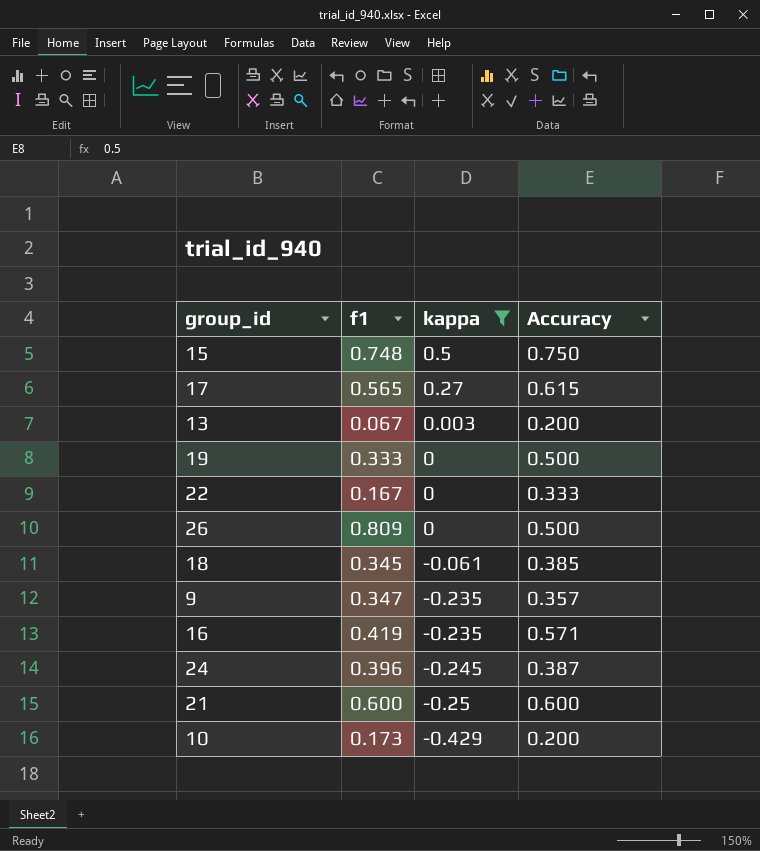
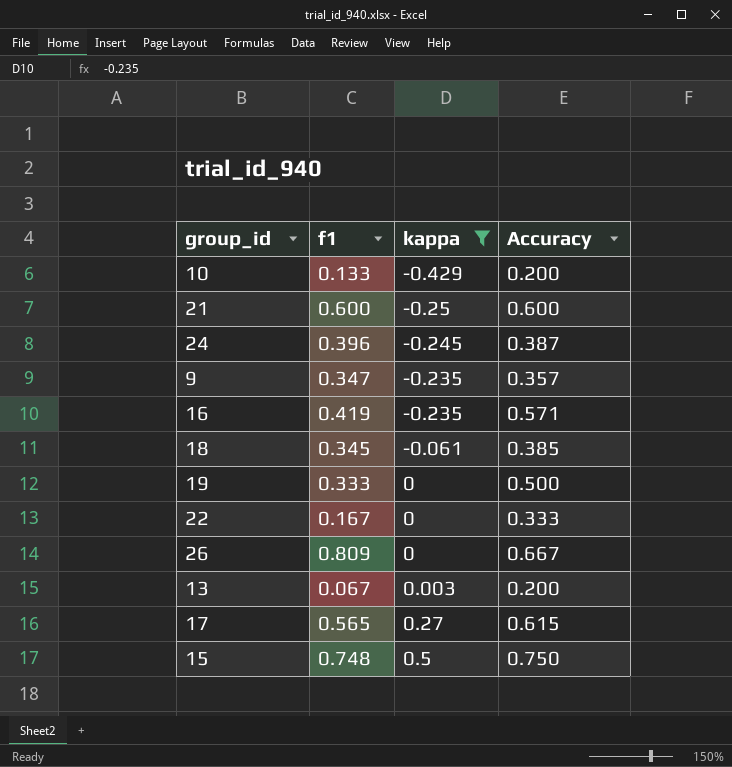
row order: kappa descending -> kappa ascending
10 | f1: 0.173 -> 0.133
26 | Accuracy: 0.500 -> 0.667

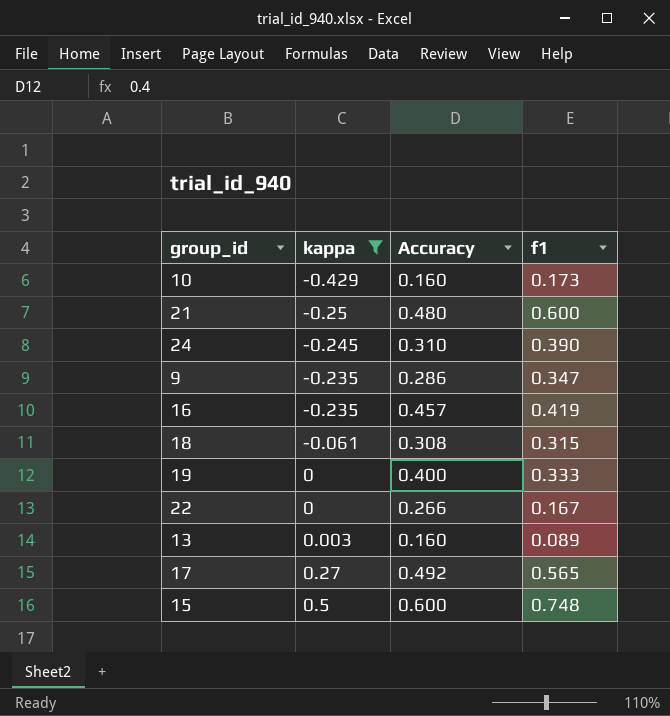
column f1 | position: 2 -> 4
row 26: 0.809 | 0 | 0.667 -> none
10 | Accuracy: 0.200 -> 0.160
10 | f1: 0.133 -> 0.173
21 | Accuracy: 0.600 -> 0.480
24 | Accuracy: 0.387 -> 0.310
24 | f1: 0.396 -> 0.390
9 | Accuracy: 0.357 -> 0.286
16 | Accuracy: 0.571 -> 0.457
18 | Accuracy: 0.385 -> 0.308
18 | f1: 0.345 -> 0.315
19 | Accuracy: 0.500 -> 0.400
22 | Accuracy: 0.333 -> 0.266
13 | Accuracy: 0.200 -> 0.160
13 | f1: 0.067 -> 0.089
17 | Accuracy: 0.615 -> 0.492
15 | Accuracy: 0.750 -> 0.600

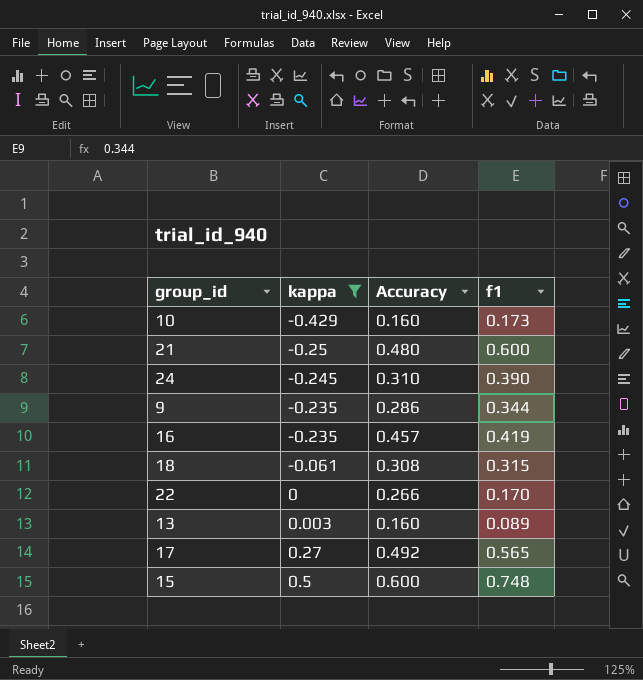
row 19: 0 | 0.400 | 0.333 -> none
9 | f1: 0.347 -> 0.344
22 | f1: 0.167 -> 0.170

